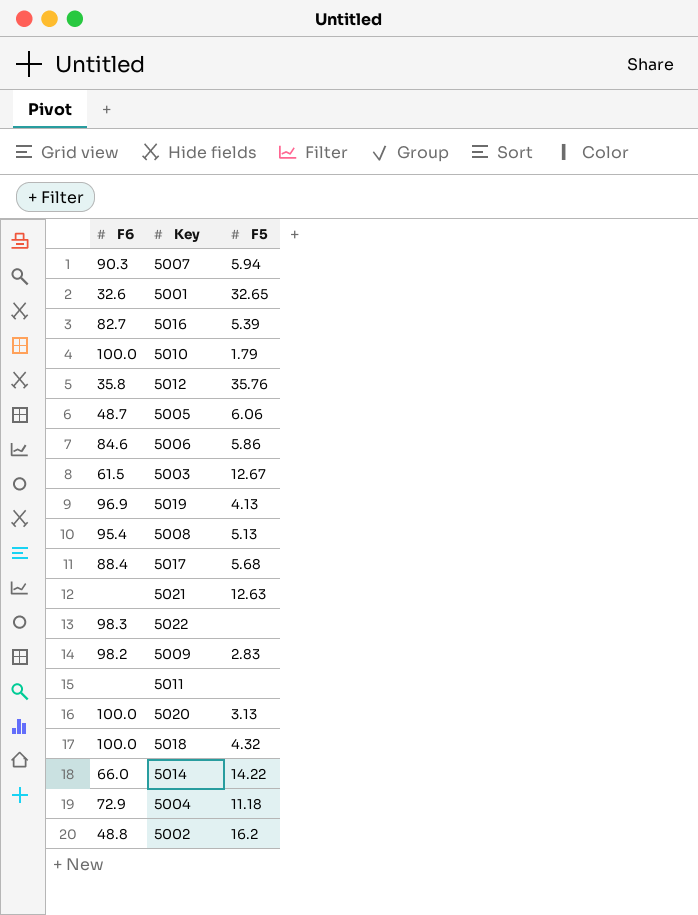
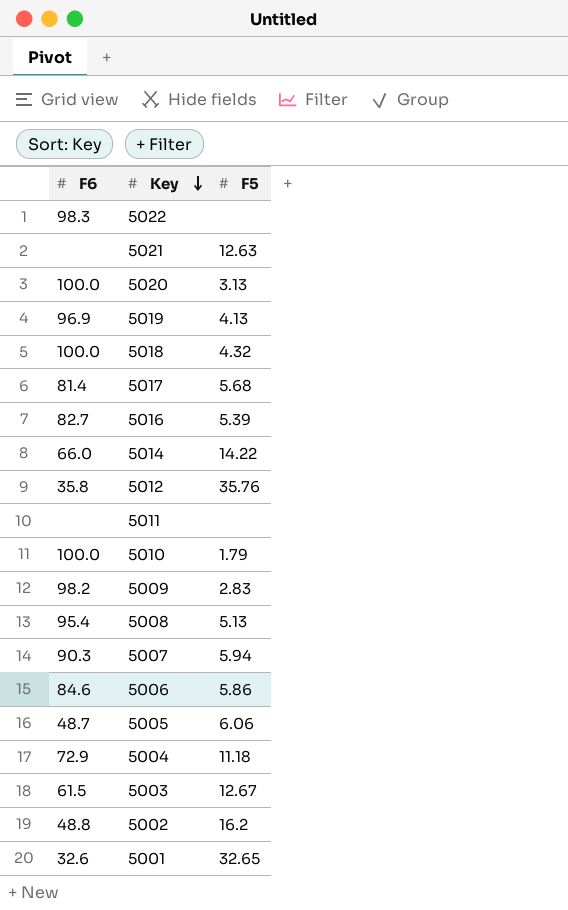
row order: none -> Key descending
5017 | F6: 88.4 -> 81.4

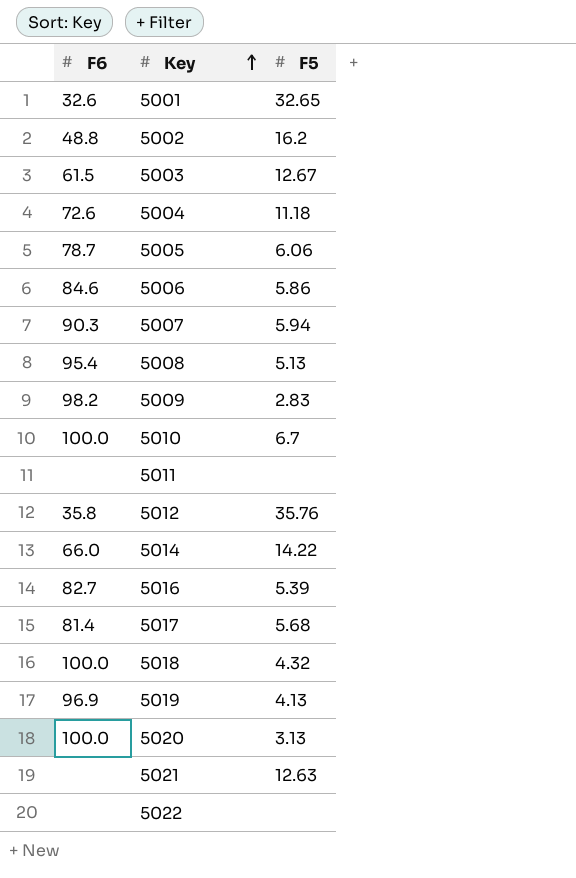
row order: Key descending -> Key ascending
5004 | F6: 72.9 -> 72.6
5005 | F6: 48.7 -> 78.7
5010 | F5: 1.79 -> 6.7
5022 | F6: 98.3 -> none

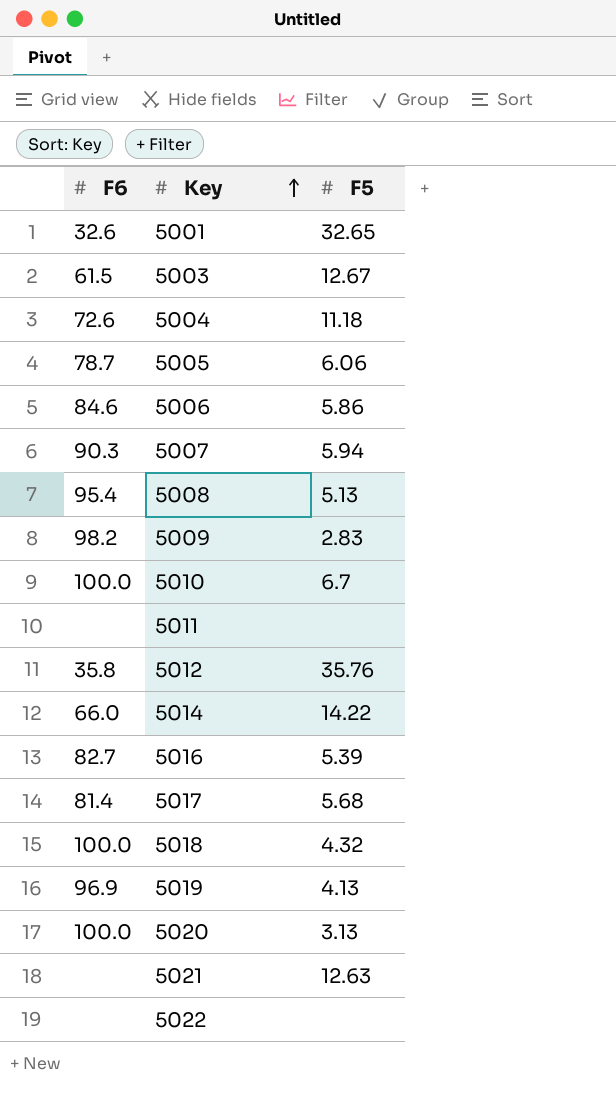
row 5002: 48.8 | 16.2 -> none

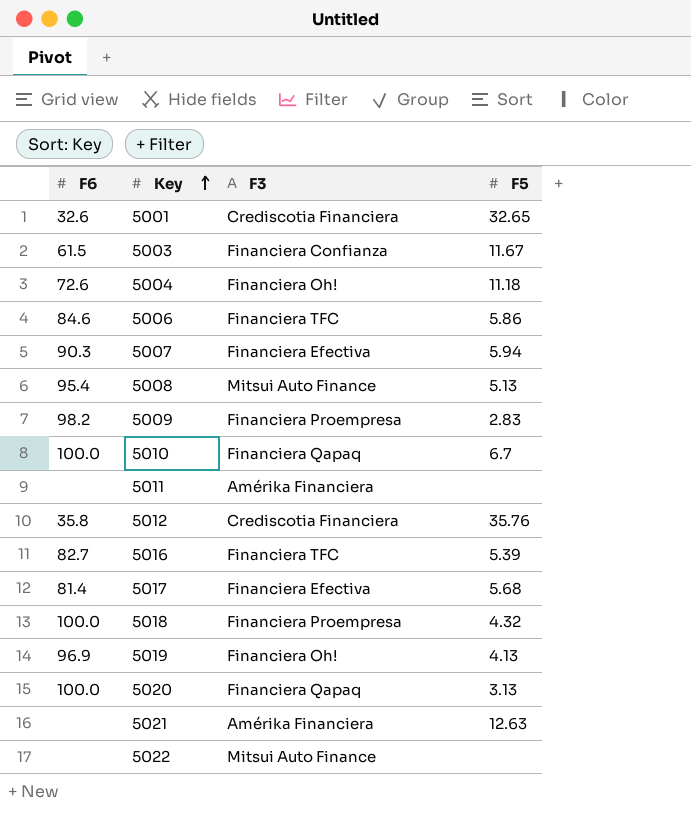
column F3 | position: none -> 3
row 5005: 78.7 | 6.06 -> none
row 5014: 66.0 | 14.22 -> none
5003 | F5: 12.67 -> 11.67

